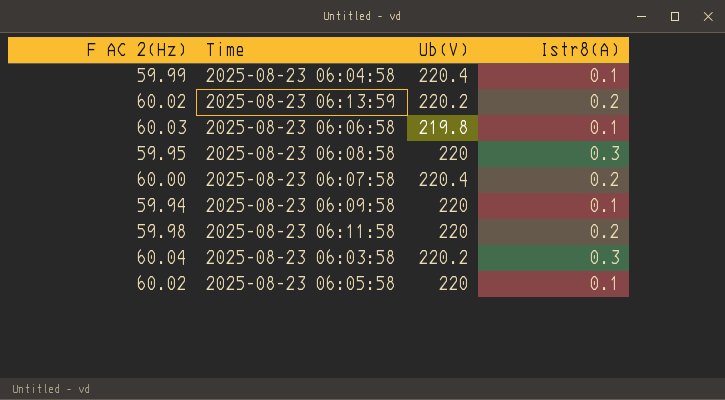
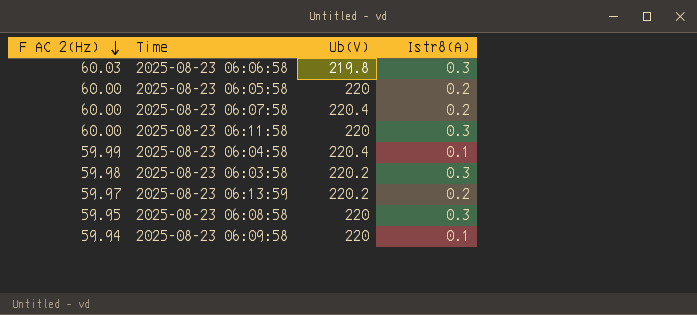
row order: none -> F AC 2(Hz) descending
2025-08-23 06:06:58 | Istr8(A): 0.1 -> 0.3
2025-08-23 06:05:58 | F AC 2(Hz): 60.02 -> 60.00
2025-08-23 06:05:58 | Istr8(A): 0.1 -> 0.2
2025-08-23 06:11:58 | F AC 2(Hz): 59.98 -> 60.00
2025-08-23 06:11:58 | Istr8(A): 0.2 -> 0.3
2025-08-23 06:03:58 | F AC 2(Hz): 60.04 -> 59.98
2025-08-23 06:13:59 | F AC 2(Hz): 60.02 -> 59.97

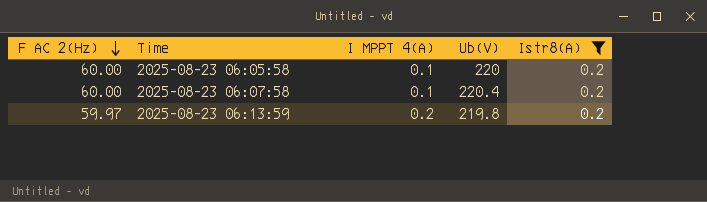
filter: none -> Istr8(A) = 0.2
column I MPPT 4(A) | position: none -> 3
2025-08-23 06:13:59 | Ub(V): 220.2 -> 219.8

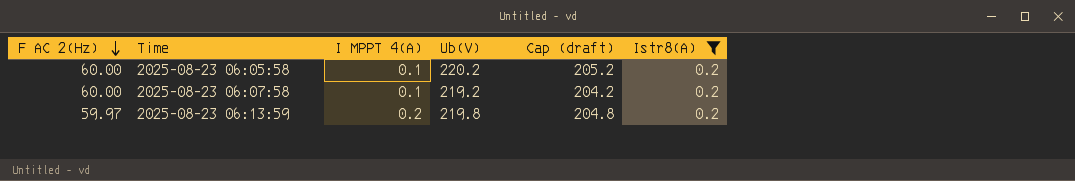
column Cap (draft) | formula: none -> [Ub(V)] - 15
2025-08-23 06:05:58 | Ub(V): 220 -> 220.2
2025-08-23 06:07:58 | Ub(V): 220.4 -> 219.2

